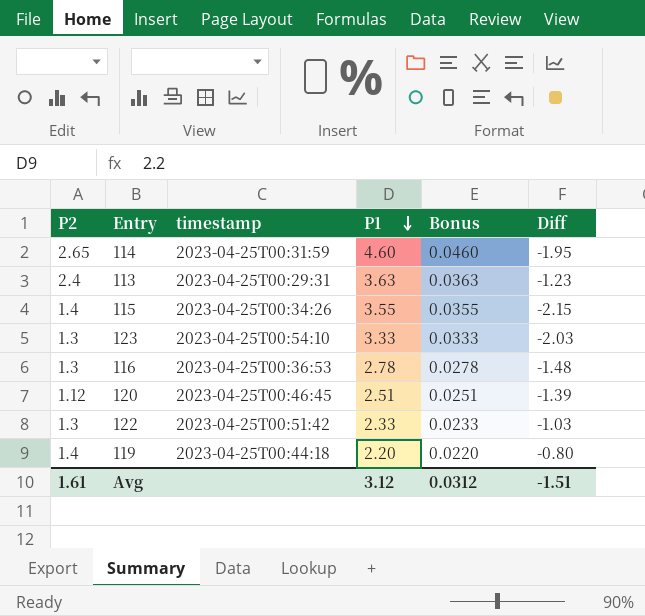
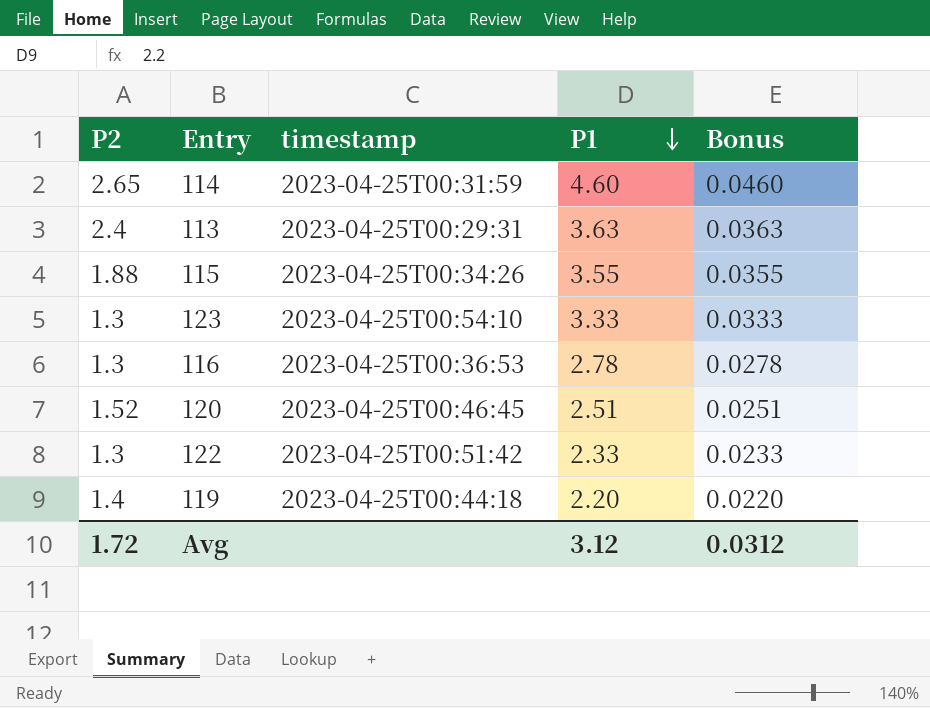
column Diff | formula: [P2] - [P1] -> none
115 | P2: 1.4 -> 1.88
120 | P2: 1.12 -> 1.52
Avg | P2: 1.61 -> 1.72

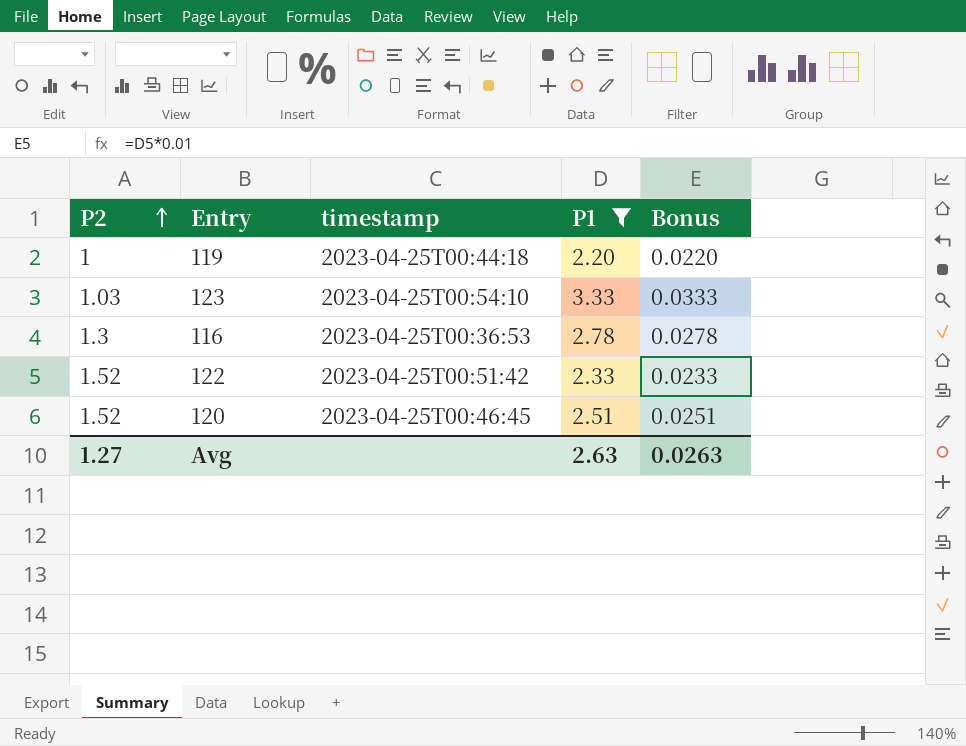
filter: none -> P1 <= 3.33
row order: P1 descending -> P2 ascending
119 | P2: 1.4 -> 1
123 | P2: 1.3 -> 1.03
122 | P2: 1.3 -> 1.52
Avg | P2: 1.72 -> 1.27
Avg | P1: 3.12 -> 2.63
Avg | Bonus: 0.0312 -> 0.0263

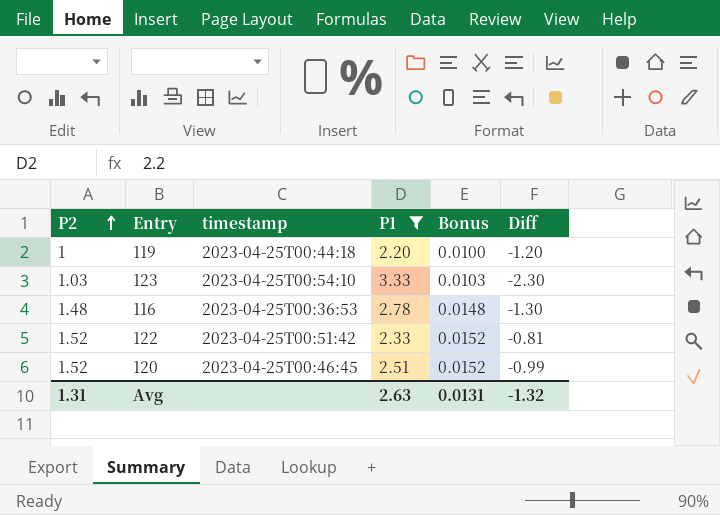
column Bonus | formula: [P1] * 0.01 -> [P2] * 0.01
column Diff | formula: none -> [P2] - [P1]
116 | P2: 1.3 -> 1.48
Avg | P2: 1.27 -> 1.31
Avg | Bonus: 0.0263 -> 0.0131

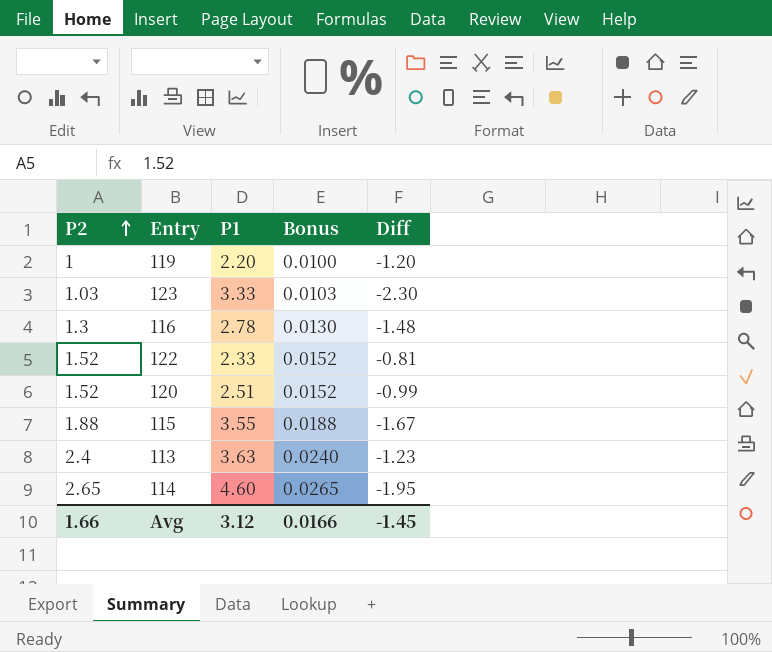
filter: P1 <= 3.33 -> none
column timestamp | position: 3 -> none
116 | P2: 1.48 -> 1.3
116 | Bonus: 0.0148 -> 0.0130
116 | Diff: -1.30 -> -1.48
Avg | P2: 1.31 -> 1.66
Avg | P1: 2.63 -> 3.12
Avg | Bonus: 0.0131 -> 0.0166
Avg | Diff: -1.32 -> -1.45

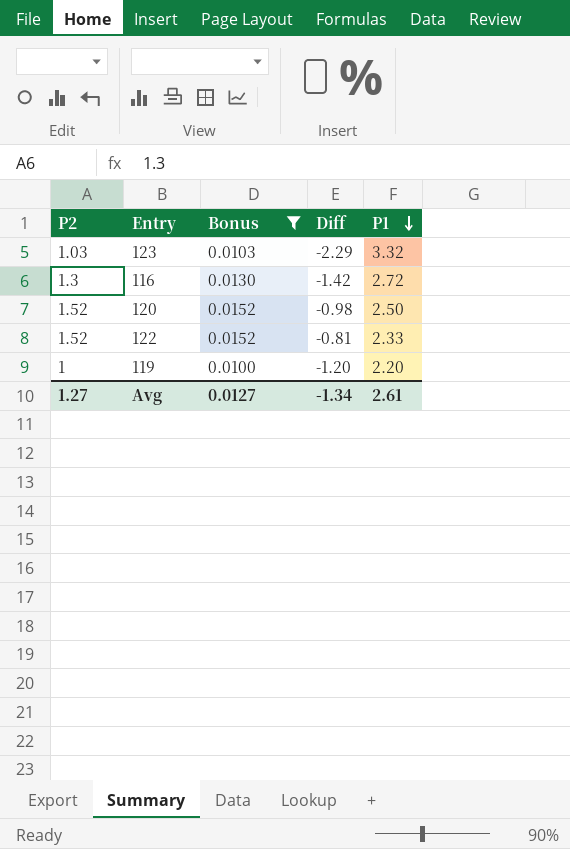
filter: none -> Bonus <= 0.0152
row order: P2 ascending -> P1 descending
column P1 | position: 3 -> 5
123 | Diff: -2.30 -> -2.29
123 | P1: 3.33 -> 3.32
116 | Diff: -1.48 -> -1.42
116 | P1: 2.78 -> 2.72
120 | Diff: -0.99 -> -0.98
120 | P1: 2.51 -> 2.50
Avg | P2: 1.66 -> 1.27
Avg | Bonus: 0.0166 -> 0.0127
Avg | Diff: -1.45 -> -1.34
Avg | P1: 3.12 -> 2.61

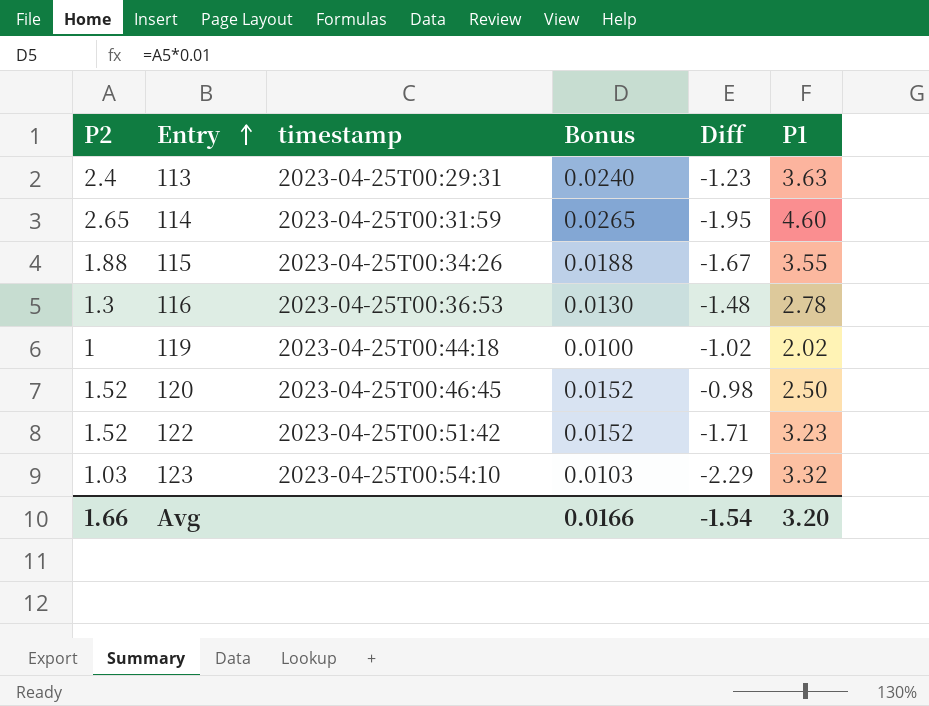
filter: Bonus <= 0.0152 -> none
row order: P1 descending -> Entry ascending
column timestamp | position: none -> 3
116 | Diff: -1.42 -> -1.48
116 | P1: 2.72 -> 2.78
119 | Diff: -1.20 -> -1.02
119 | P1: 2.20 -> 2.02
122 | Diff: -0.81 -> -1.71
122 | P1: 2.33 -> 3.23
Avg | P2: 1.27 -> 1.66
Avg | Bonus: 0.0127 -> 0.0166
Avg | Diff: -1.34 -> -1.54
Avg | P1: 2.61 -> 3.20

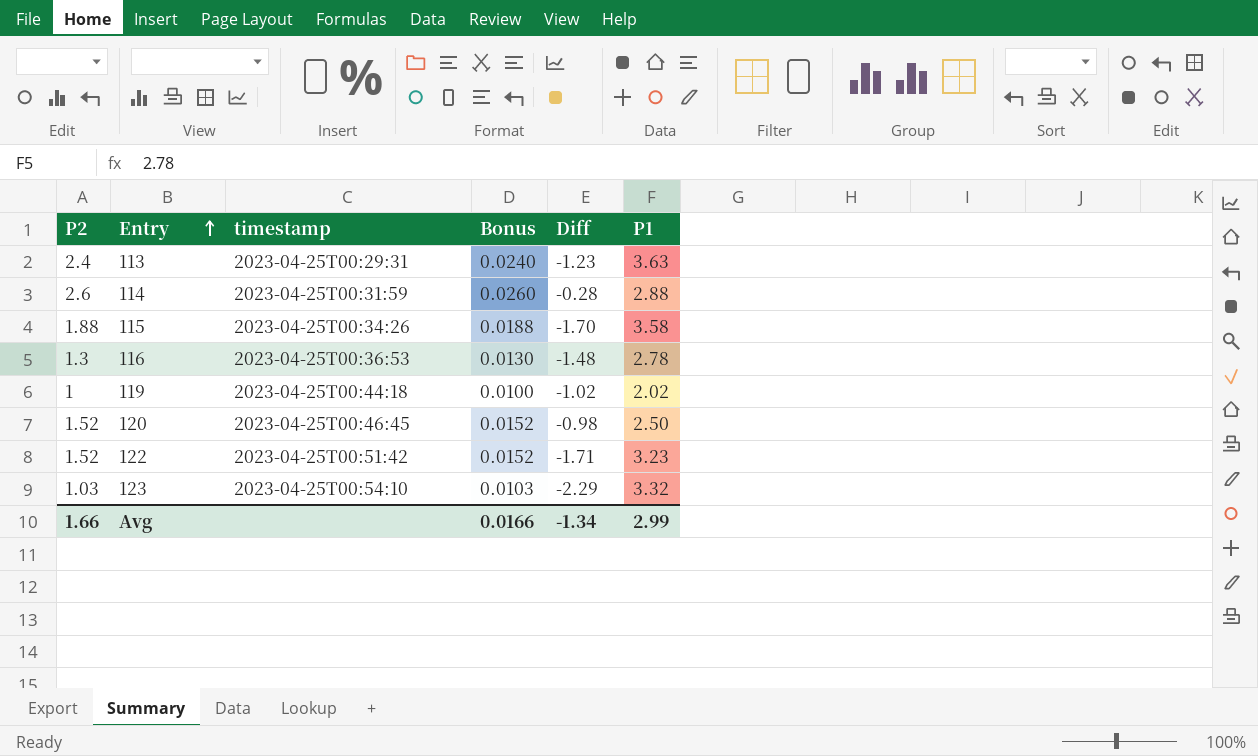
114 | P2: 2.65 -> 2.6
114 | Bonus: 0.0265 -> 0.0260
114 | Diff: -1.95 -> -0.28
114 | P1: 4.60 -> 2.88
115 | Diff: -1.67 -> -1.70
115 | P1: 3.55 -> 3.58
Avg | Diff: -1.54 -> -1.34
Avg | P1: 3.20 -> 2.99

